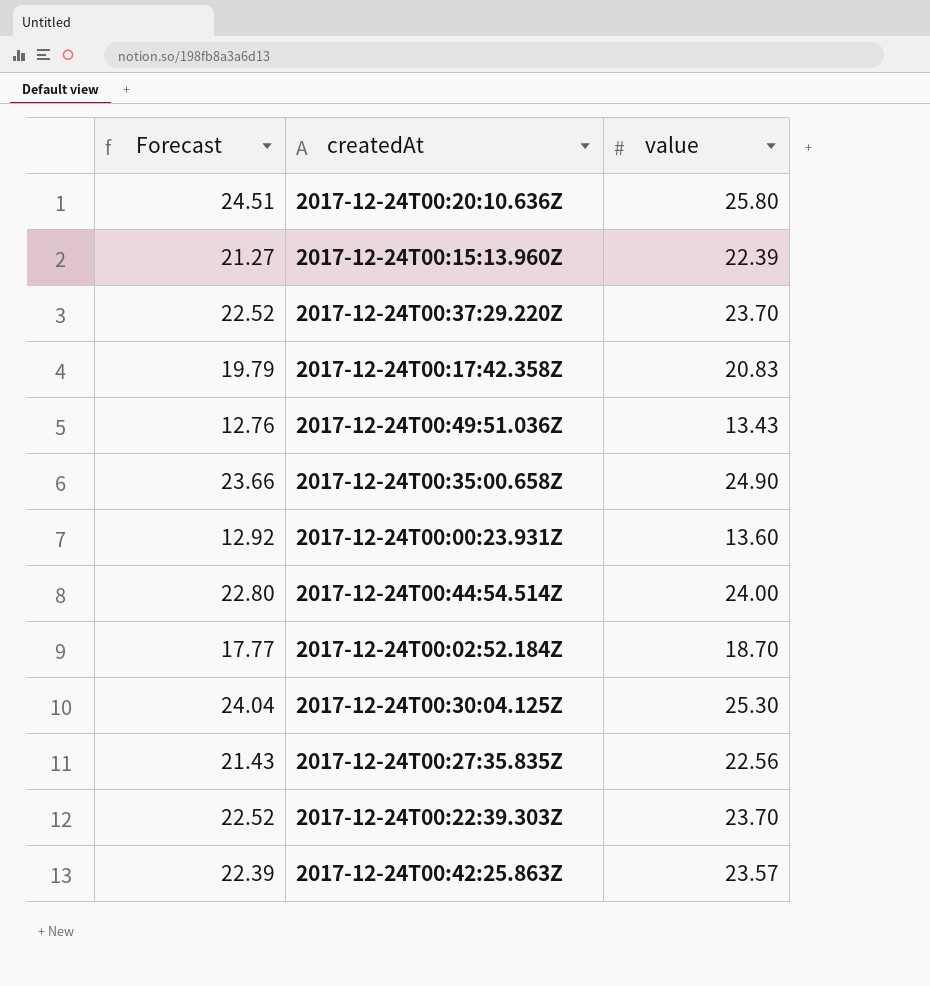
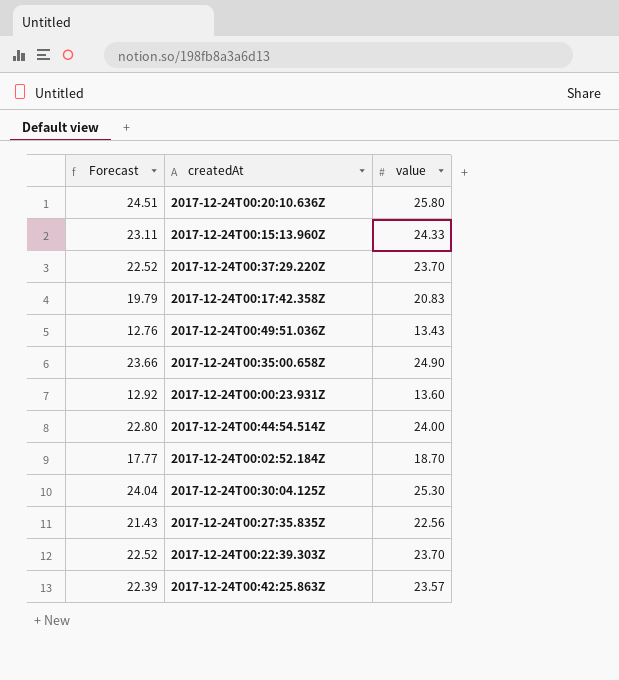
2017-12-24T00:15:13.960Z | Forecast: 21.27 -> 23.11
2017-12-24T00:15:13.960Z | value: 22.39 -> 24.33

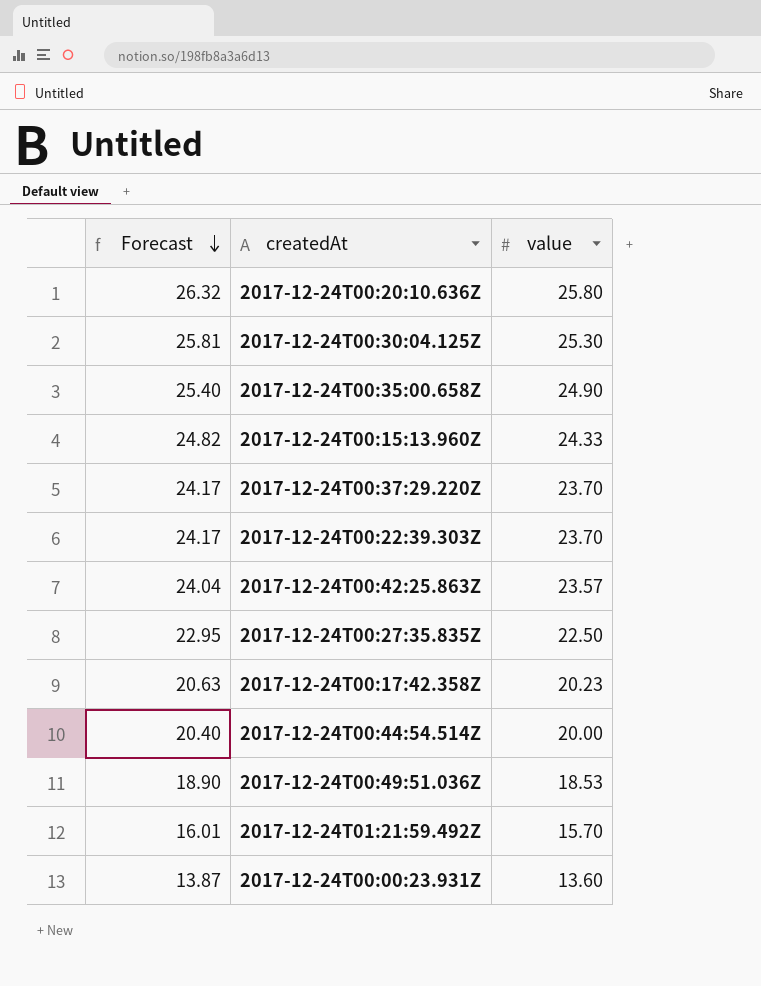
row order: none -> Forecast descending
column Forecast | formula: [value] * 0.95 -> [value] * 1.02
row 2017-12-24T00:02:52.184Z: 17.77 | 18.70 -> none
2017-12-24T00:27:35.835Z | value: 22.56 -> 22.50
2017-12-24T00:17:42.358Z | value: 20.83 -> 20.23
2017-12-24T00:44:54.514Z | value: 24.00 -> 20.00
2017-12-24T00:49:51.036Z | value: 13.43 -> 18.53
row 2017-12-24T01:21:59.492Z: none -> 16.01 | 15.70

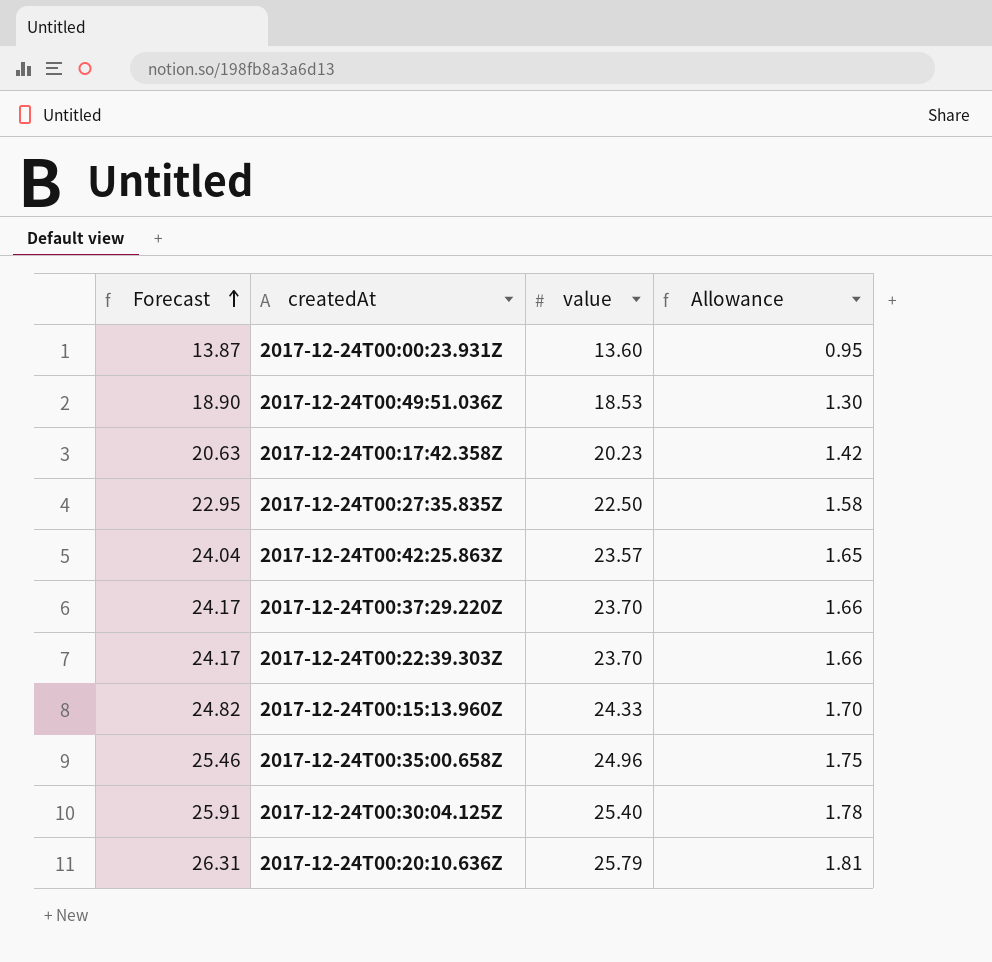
row order: Forecast descending -> Forecast ascending
column Allowance | formula: none -> [value] * 0.07
row 2017-12-24T00:44:54.514Z: 20.40 | 20.00 -> none
row 2017-12-24T01:21:59.492Z: 16.01 | 15.70 -> none
2017-12-24T00:35:00.658Z | Forecast: 25.40 -> 25.46
2017-12-24T00:35:00.658Z | value: 24.90 -> 24.96
2017-12-24T00:30:04.125Z | Forecast: 25.81 -> 25.91
2017-12-24T00:30:04.125Z | value: 25.30 -> 25.40
2017-12-24T00:20:10.636Z | Forecast: 26.32 -> 26.31
2017-12-24T00:20:10.636Z | value: 25.80 -> 25.79

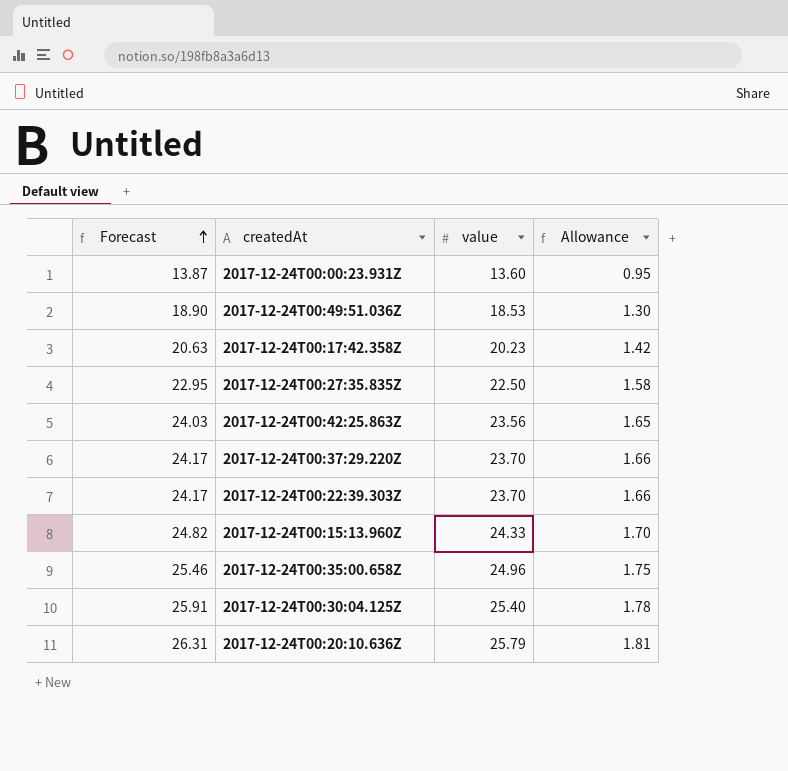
2017-12-24T00:42:25.863Z | Forecast: 24.04 -> 24.03
2017-12-24T00:42:25.863Z | value: 23.57 -> 23.56

